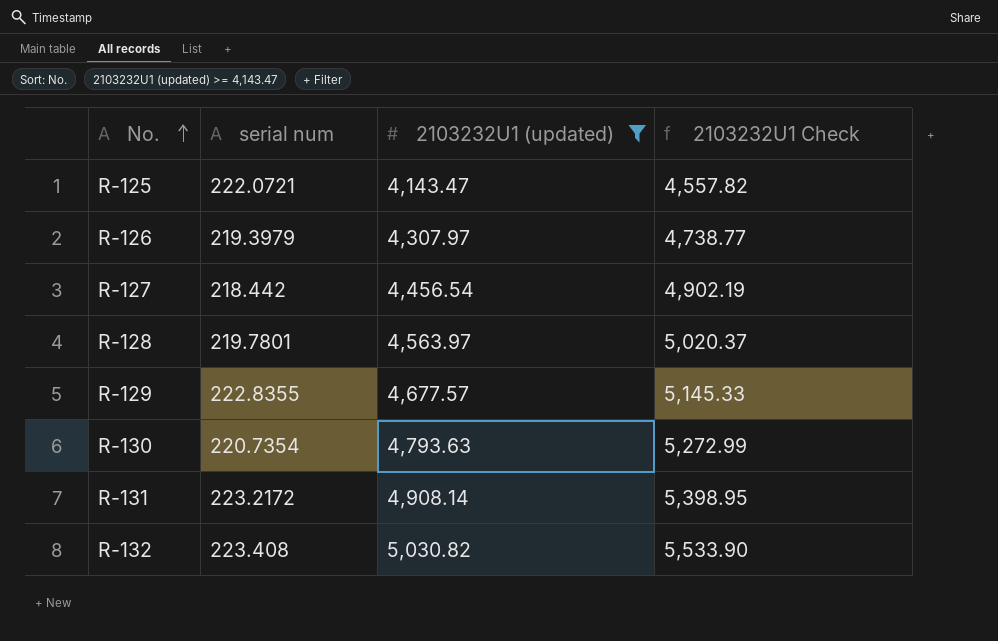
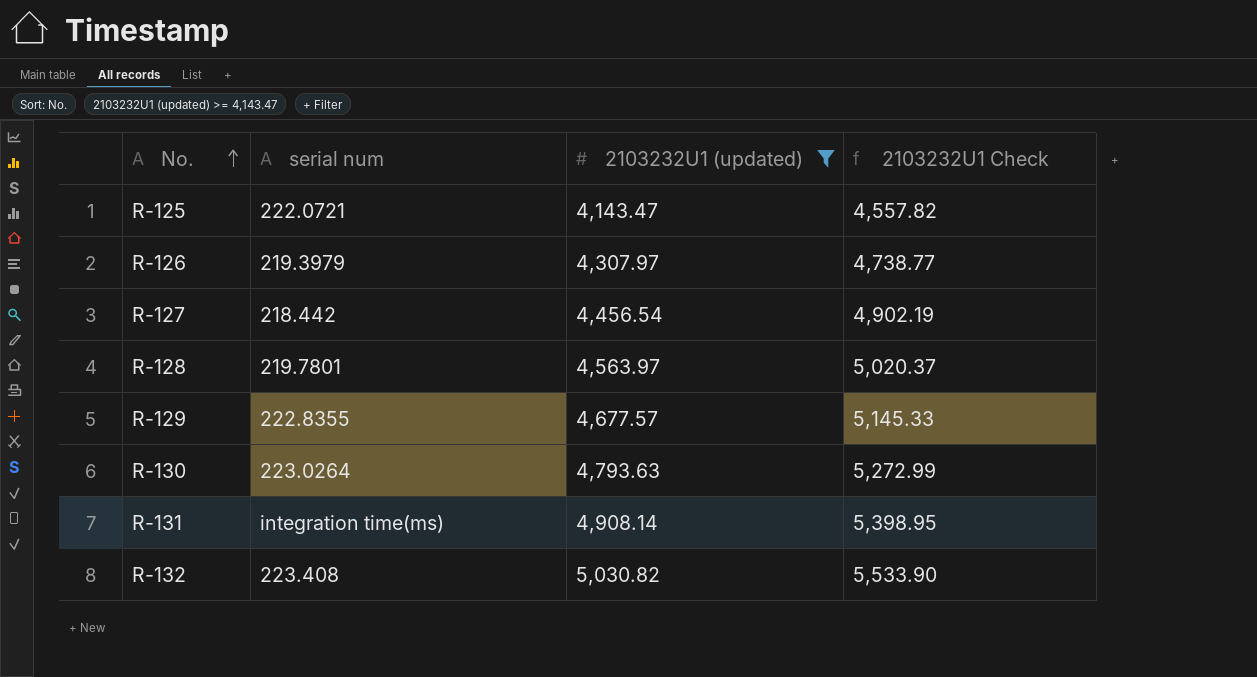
R-130 | serial num: 220.7354 -> 223.0264
R-131 | serial num: 223.2172 -> integration time(ms)

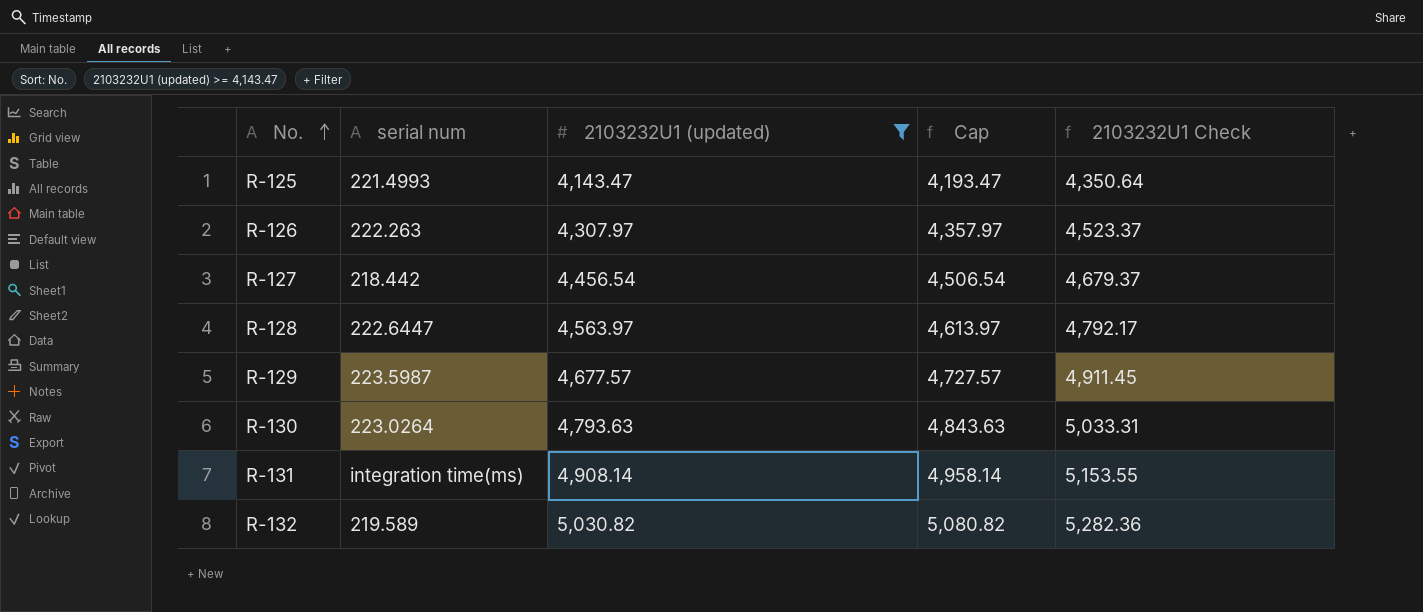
column Cap | formula: none -> [2103232U1 (updated)] + 50
column 2103232U1 Check | formula: [2103232U1 (updated)] * 1.1 -> [2103232U1 (updated)] * 1.05
R-125 | serial num: 222.0721 -> 221.4993
R-126 | serial num: 219.3979 -> 222.263
R-128 | serial num: 219.7801 -> 222.6447
R-129 | serial num: 222.8355 -> 223.5987
R-132 | serial num: 223.408 -> 219.589

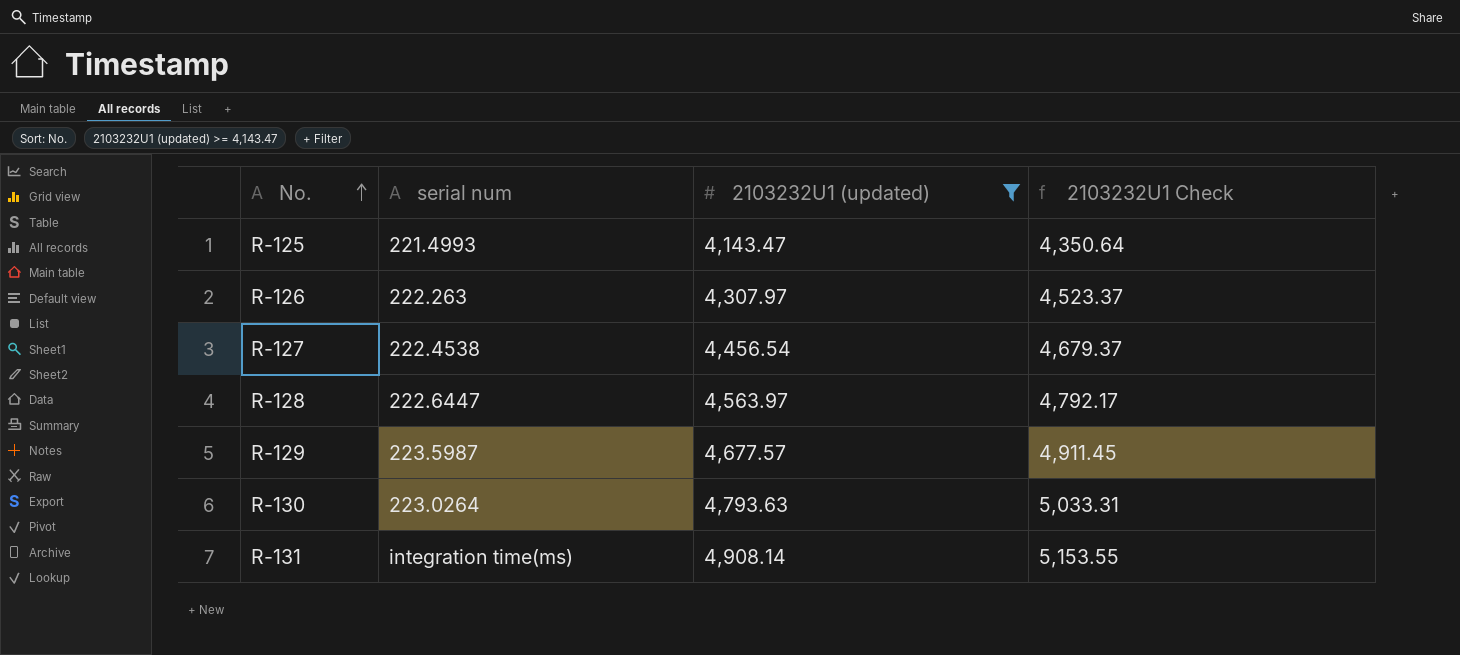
column Cap | formula: [2103232U1 (updated)] + 50 -> none
row R-132: 219.589 | 5,030.82 | 5,080.82 | 5,282.36 -> none
R-127 | serial num: 218.442 -> 222.4538

